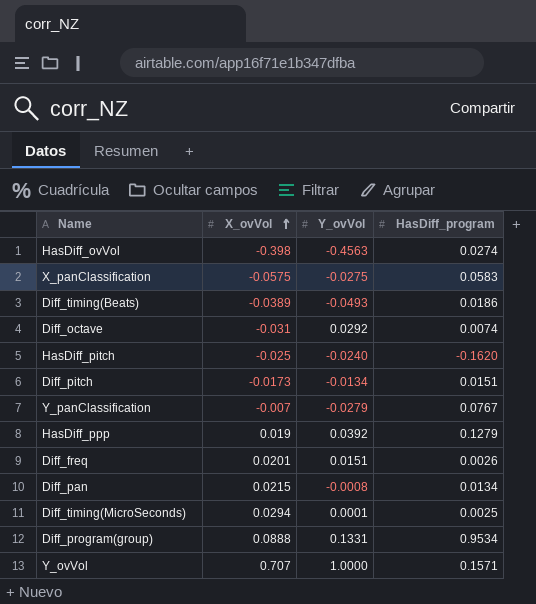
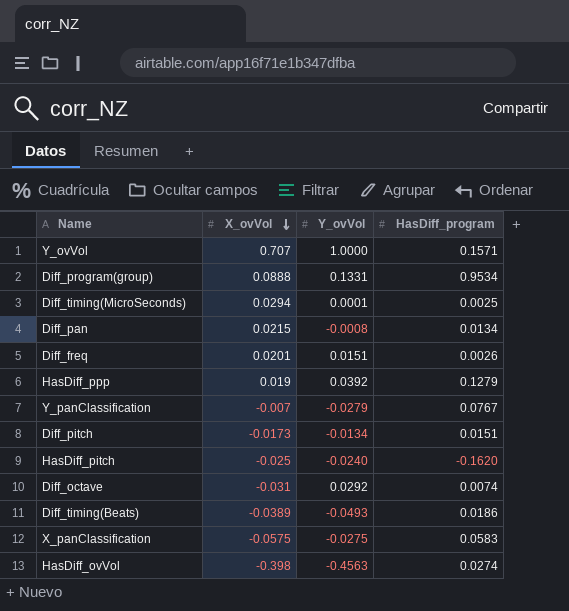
row order: X_ovVol ascending -> X_ovVol descending

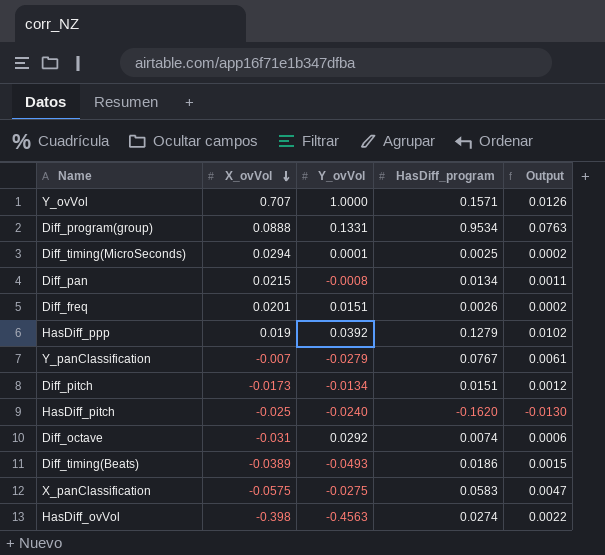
column Output | formula: none -> [HasDiff_program] * 0.08

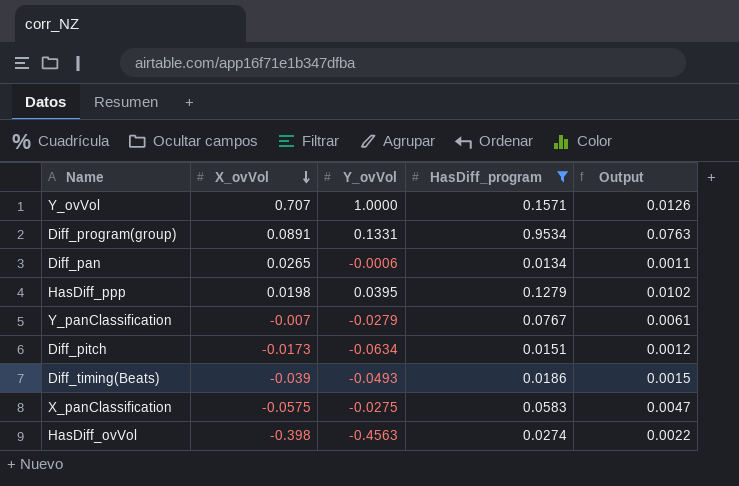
filter: none -> HasDiff_program >= 0.0134
Diff_program(group) | X_ovVol: 0.0888 -> 0.0891
Diff_pan | X_ovVol: 0.0215 -> 0.0265
Diff_pan | Y_ovVol: -0.0008 -> -0.0006
HasDiff_ppp | X_ovVol: 0.019 -> 0.0198
HasDiff_ppp | Y_ovVol: 0.0392 -> 0.0395
Diff_pitch | Y_ovVol: -0.0134 -> -0.0634
Diff_timing(Beats) | X_ovVol: -0.0389 -> -0.039

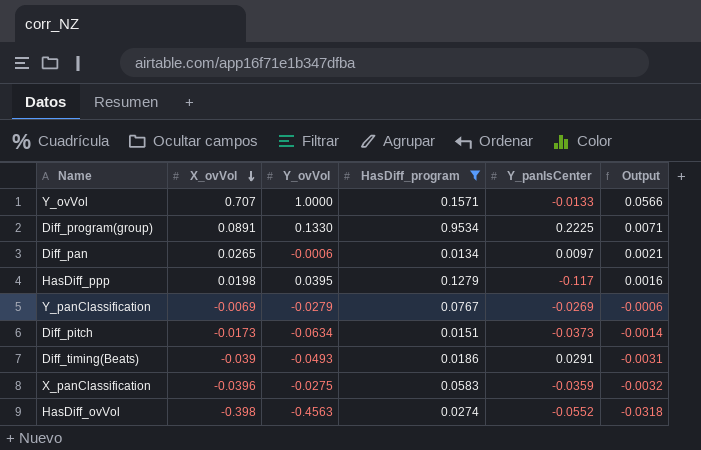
column Y_panIsCenter | position: none -> 5
column Output | formula: [HasDiff_program] * 0.08 -> [X_ovVol] * 0.08
Diff_program(group) | Y_ovVol: 0.1331 -> 0.1330
Y_panClassification | X_ovVol: -0.007 -> -0.0069
X_panClassification | X_ovVol: -0.0575 -> -0.0396

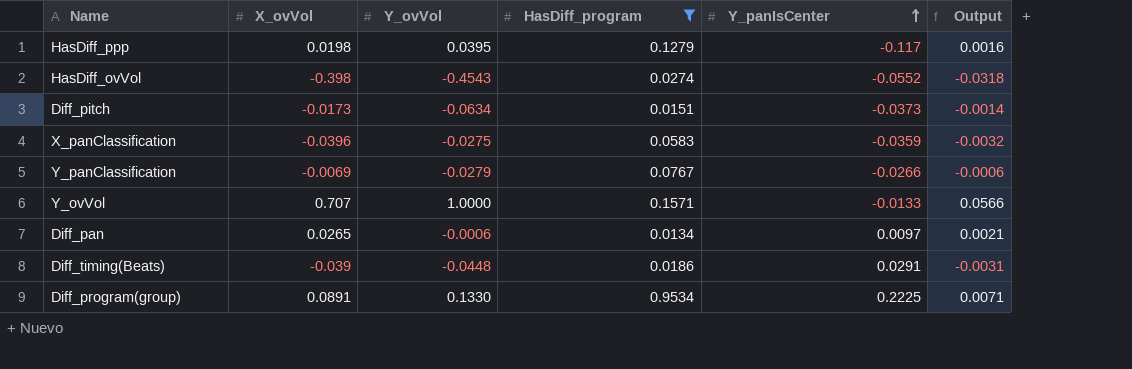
row order: X_ovVol descending -> Y_panIsCenter ascending
HasDiff_ovVol | Y_ovVol: -0.4563 -> -0.4543
Y_panClassification | Y_panIsCenter: -0.0269 -> -0.0266
Diff_timing(Beats) | Y_ovVol: -0.0493 -> -0.0448

